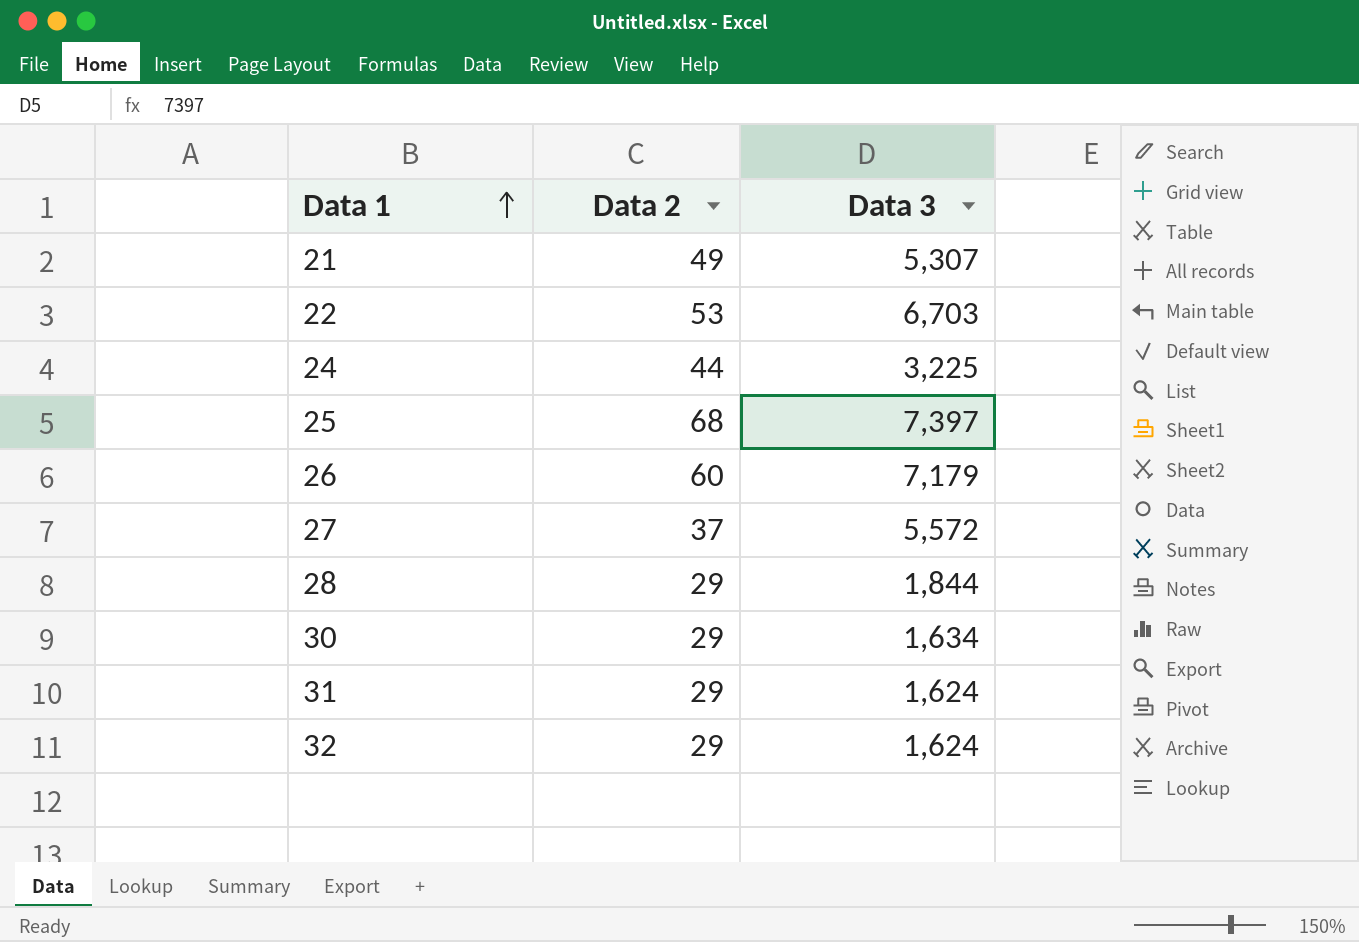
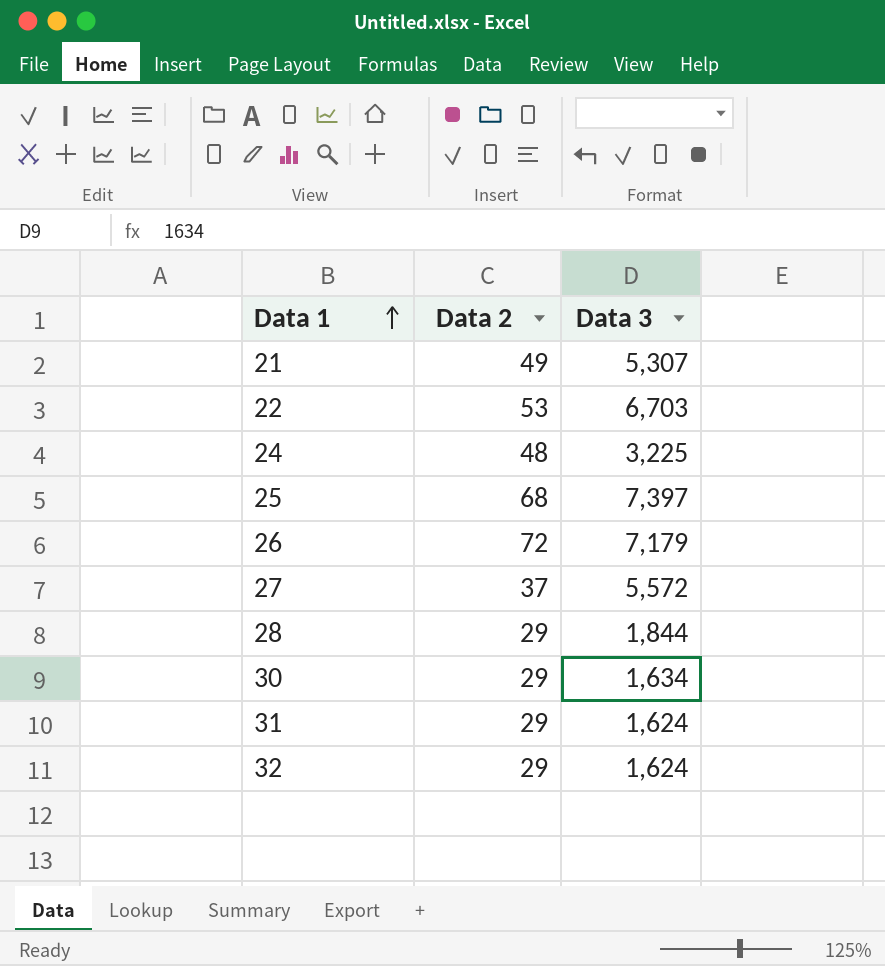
24 | Data 2: 44 -> 48
26 | Data 2: 60 -> 72

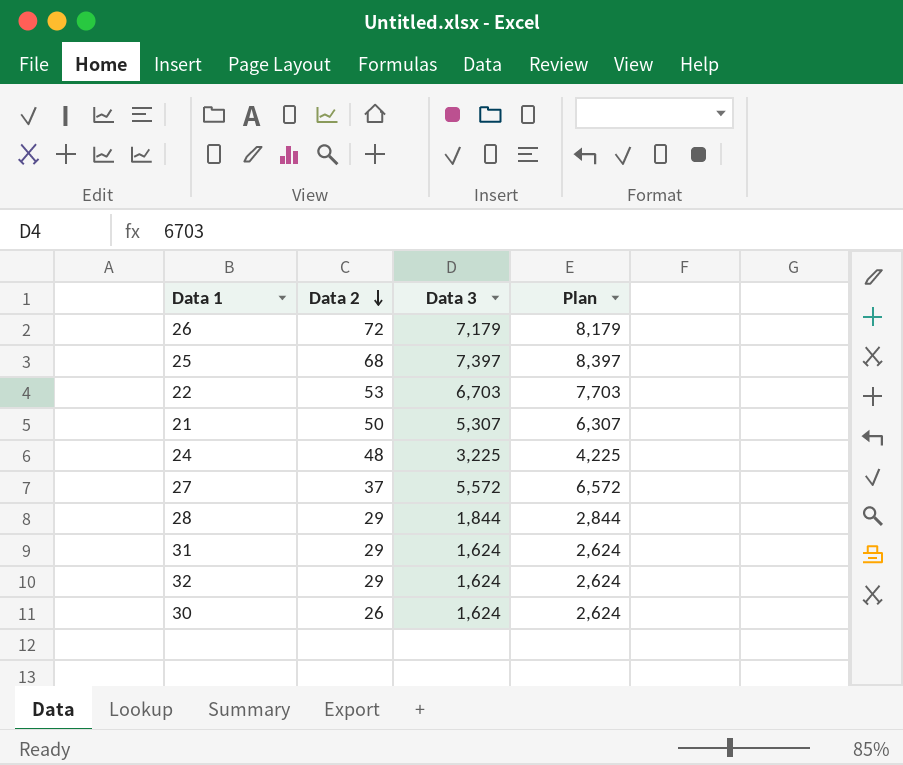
row order: Data 1 ascending -> Data 2 descending
column Plan | formula: none -> [Data 3] + 1000
21 | Data 2: 49 -> 50
30 | Data 2: 29 -> 26
30 | Data 3: 1,634 -> 1,624

